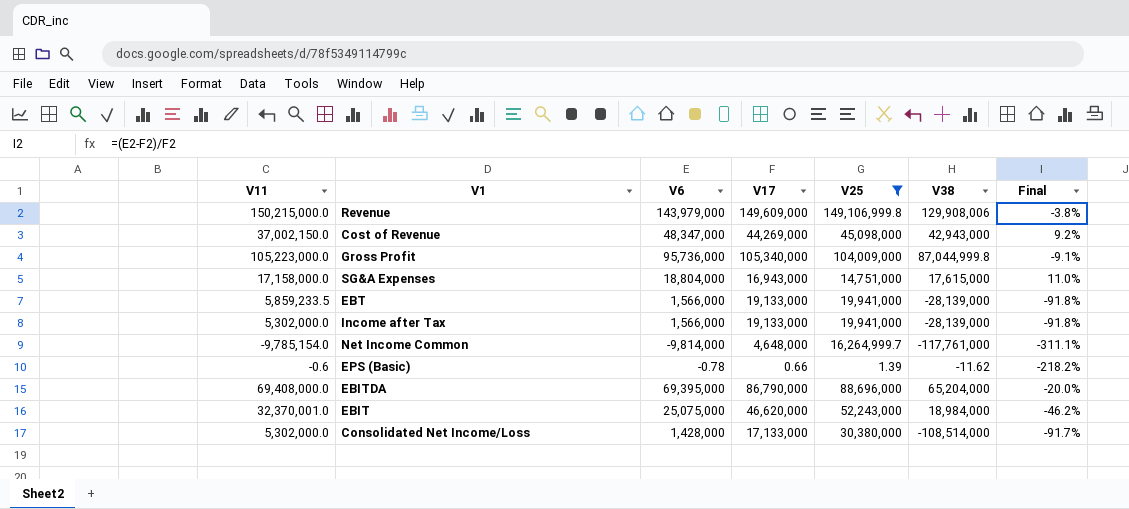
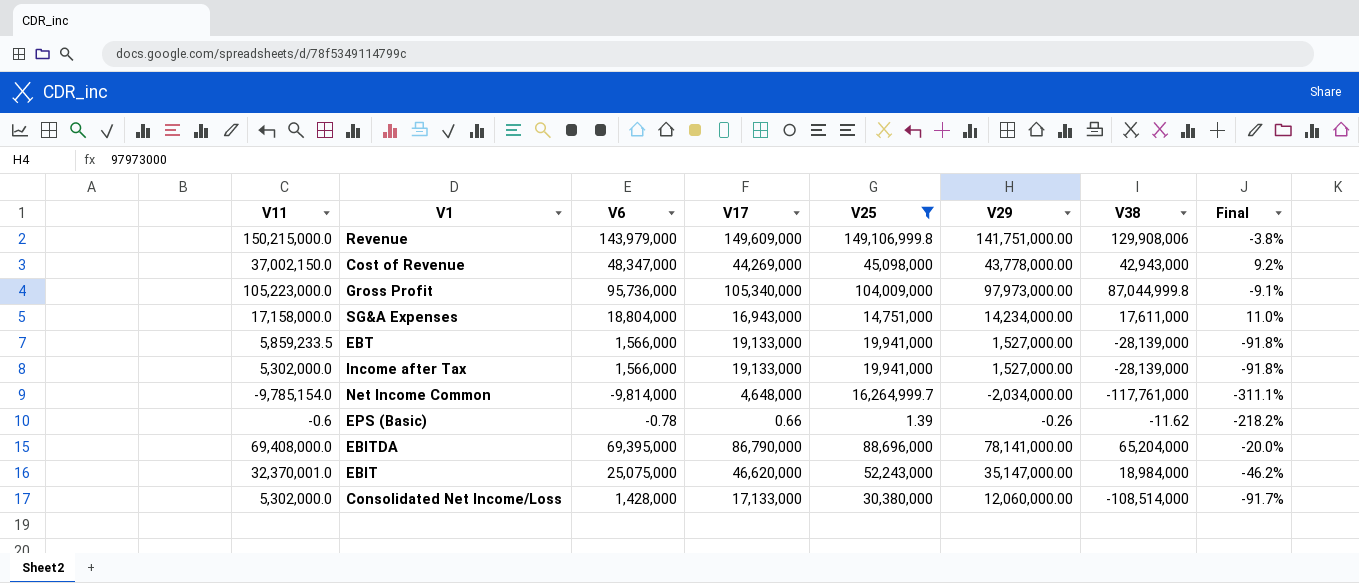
column V29 | position: none -> 6
SG&A Expenses | V38: 17,615,000 -> 17,611,000

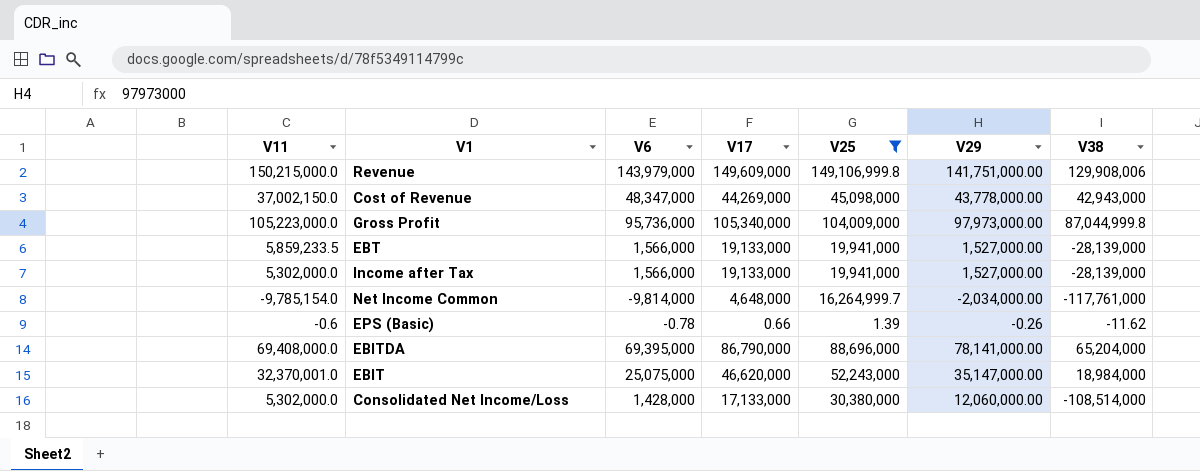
column Final | formula: ([V6] - [V17]) / [V17] -> none
row SG&A Expenses: 17,158,000.0 | 18,804,000 | 16,943,000 | 14,751,000 | 14,234,000.00 | 17,611,000 | 11.0% -> none

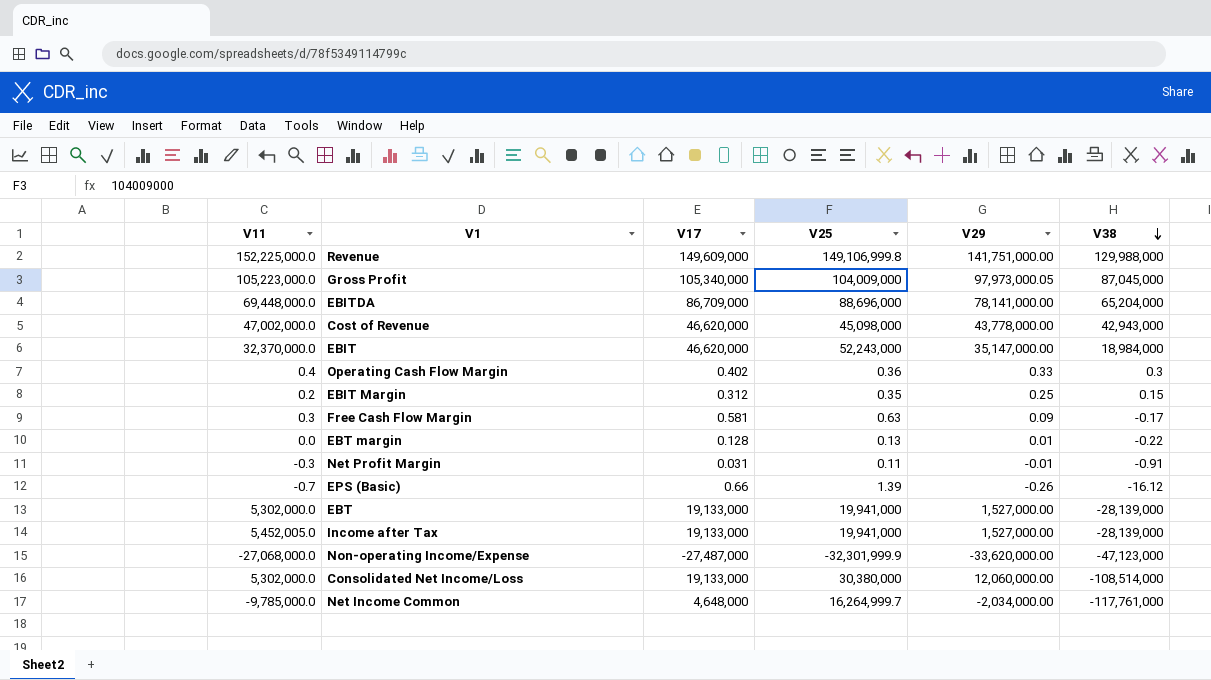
filter: V25 >= 1.39 -> none
row order: none -> V38 descending
column V6 | position: 3 -> none
Revenue | V11: 150,215,000.0 -> 152,225,000.0
Revenue | V38: 129,908,006 -> 129,988,000
Gross Profit | V29: 97,973,000.00 -> 97,973,000.05
Gross Profit | V38: 87,044,999.8 -> 87,045,000
EBITDA | V11: 69,408,000.0 -> 69,448,000.0
EBITDA | V17: 86,790,000 -> 86,709,000
Cost of Revenue | V11: 37,002,150.0 -> 47,002,000.0
Cost of Revenue | V17: 44,269,000 -> 46,620,000
EBIT | V11: 32,370,001.0 -> 32,370,000.0
EPS (Basic) | V11: -0.6 -> -0.7
EPS (Basic) | V38: -11.62 -> -16.12
EBT | V11: 5,859,233.5 -> 5,302,000.0
Income after Tax | V11: 5,302,000.0 -> 5,452,005.0
Consolidated Net Income/Loss | V17: 17,133,000 -> 19,133,000
Net Income Common | V11: -9,785,154.0 -> -9,785,000.0

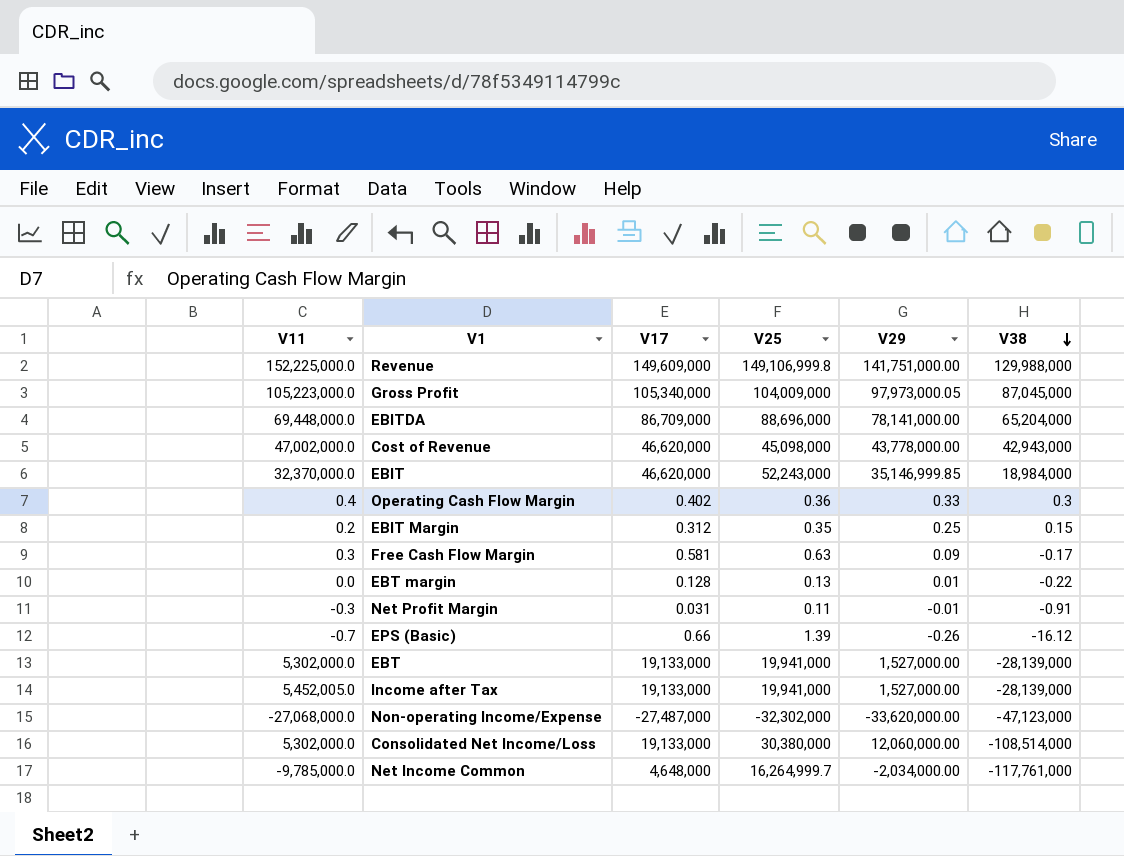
EBIT | V29: 35,147,000.00 -> 35,146,999.85
Non-operating Income/Expense | V25: -32,301,999.9 -> -32,302,000

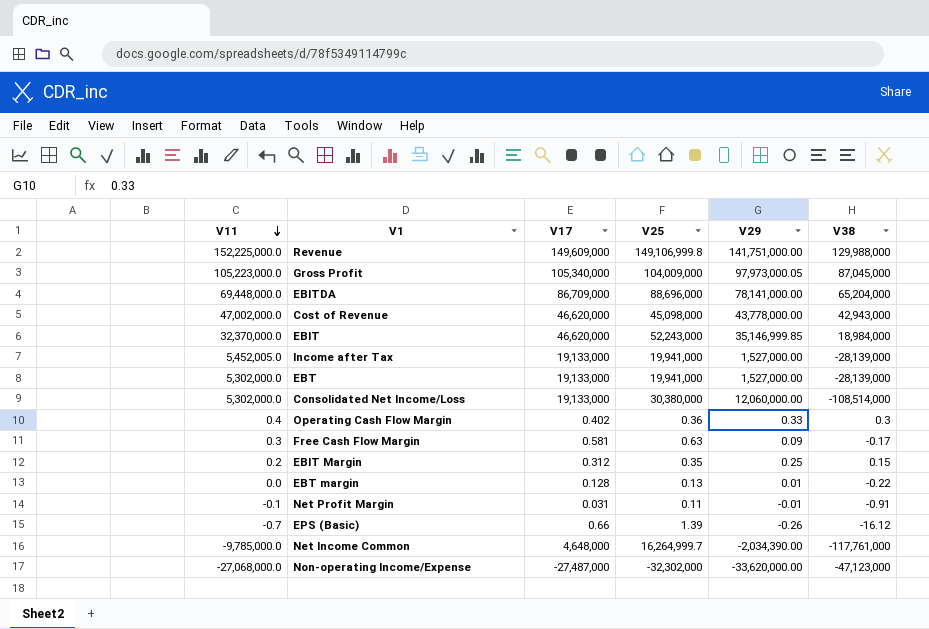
row order: V38 descending -> V11 descending
Net Profit Margin | V11: -0.3 -> -0.1
Net Income Common | V29: -2,034,000.00 -> -2,034,390.00

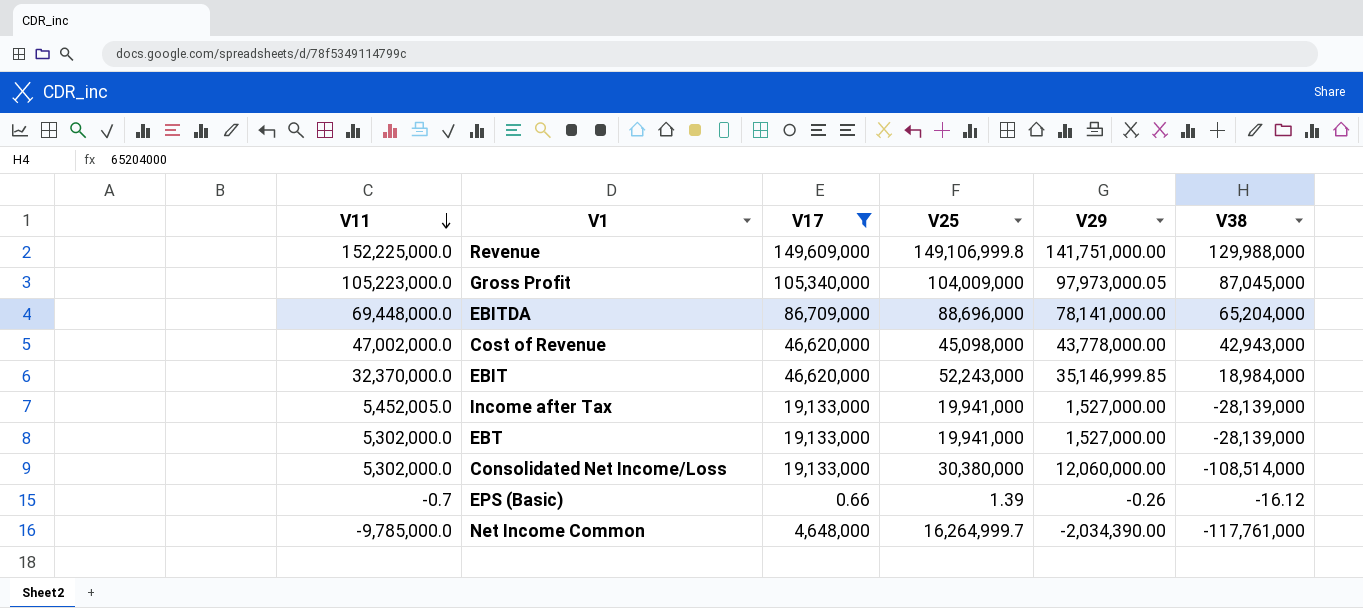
filter: none -> V17 >= 0.66

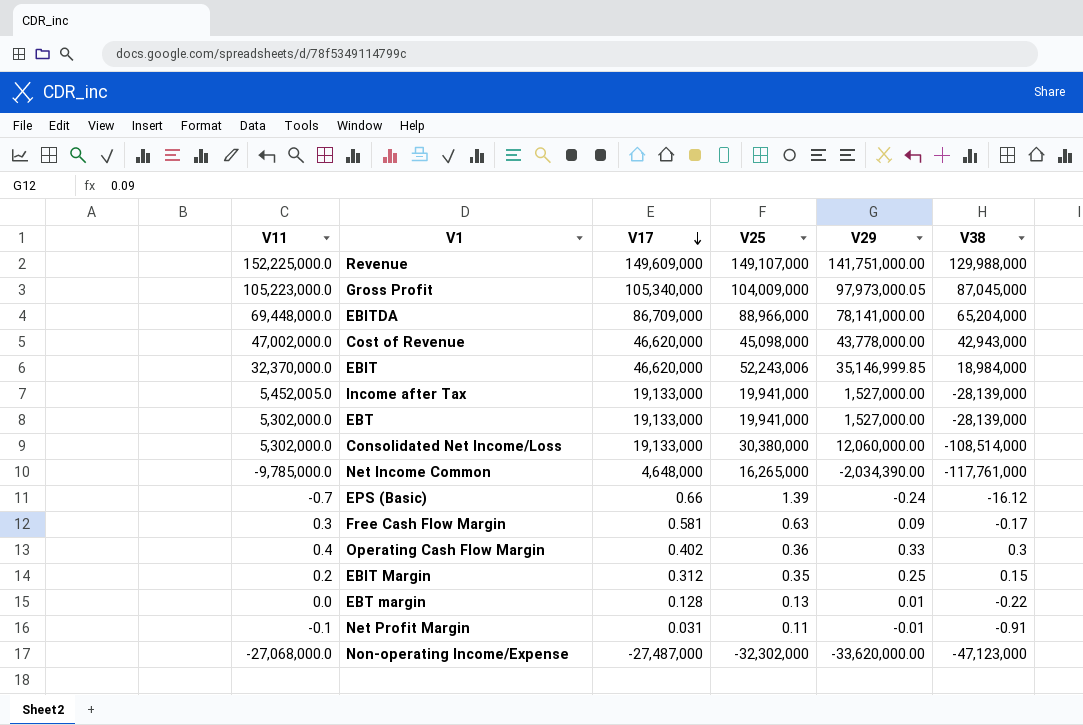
filter: V17 >= 0.66 -> none
row order: V11 descending -> V17 descending
Revenue | V25: 149,106,999.8 -> 149,107,000
EBITDA | V25: 88,696,000 -> 88,966,000
EBIT | V25: 52,243,000 -> 52,243,006
Net Income Common | V25: 16,264,999.7 -> 16,265,000
EPS (Basic) | V29: -0.26 -> -0.24

